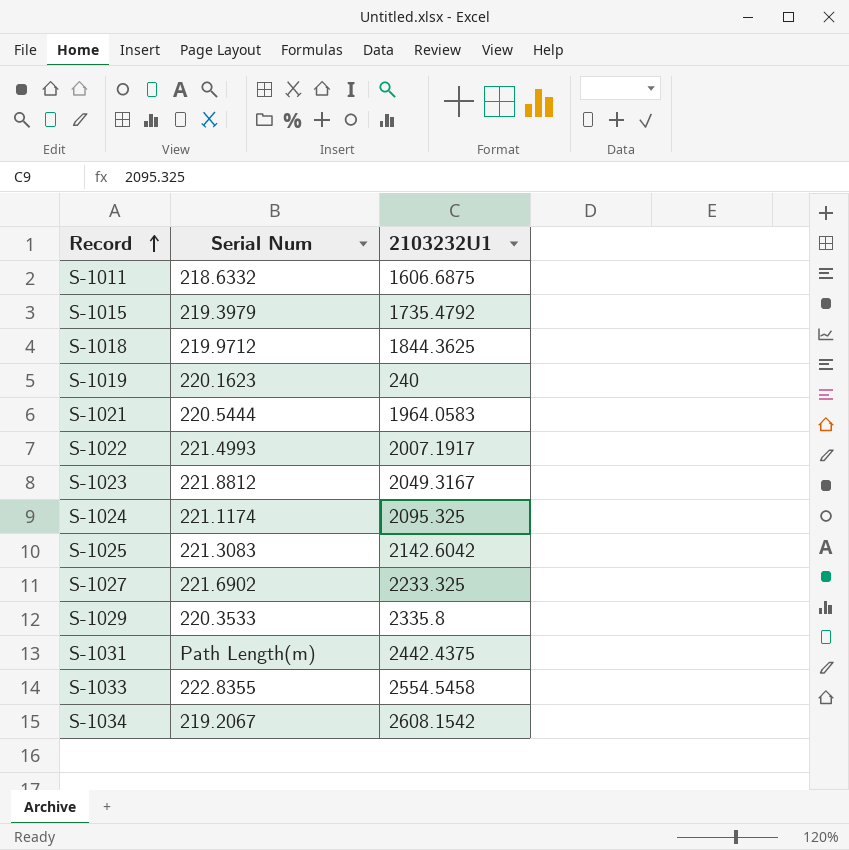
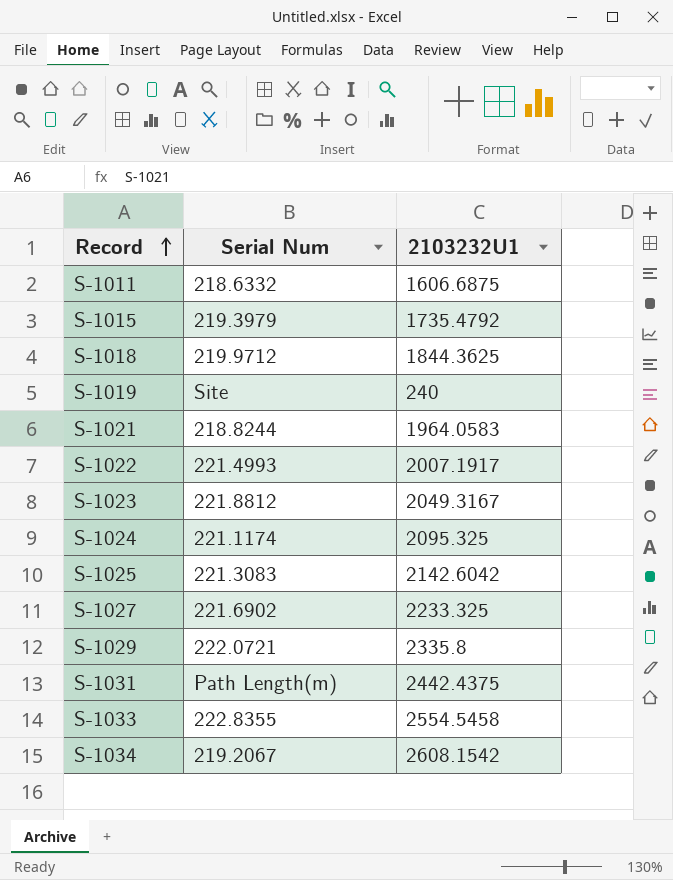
S-1019 | Serial Num: 220.1623 -> Site
S-1021 | Serial Num: 220.5444 -> 218.8244
S-1029 | Serial Num: 220.3533 -> 222.0721

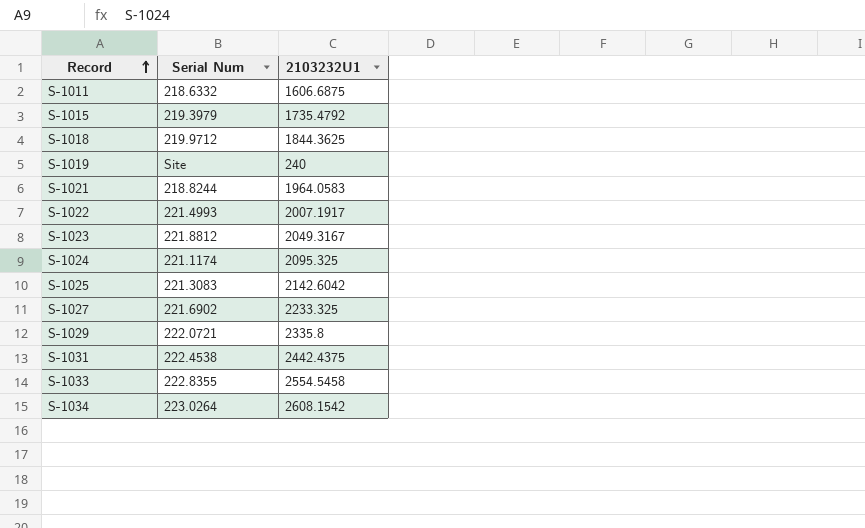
S-1031 | Serial Num: Path Length(m) -> 222.4538
S-1034 | Serial Num: 219.2067 -> 223.0264

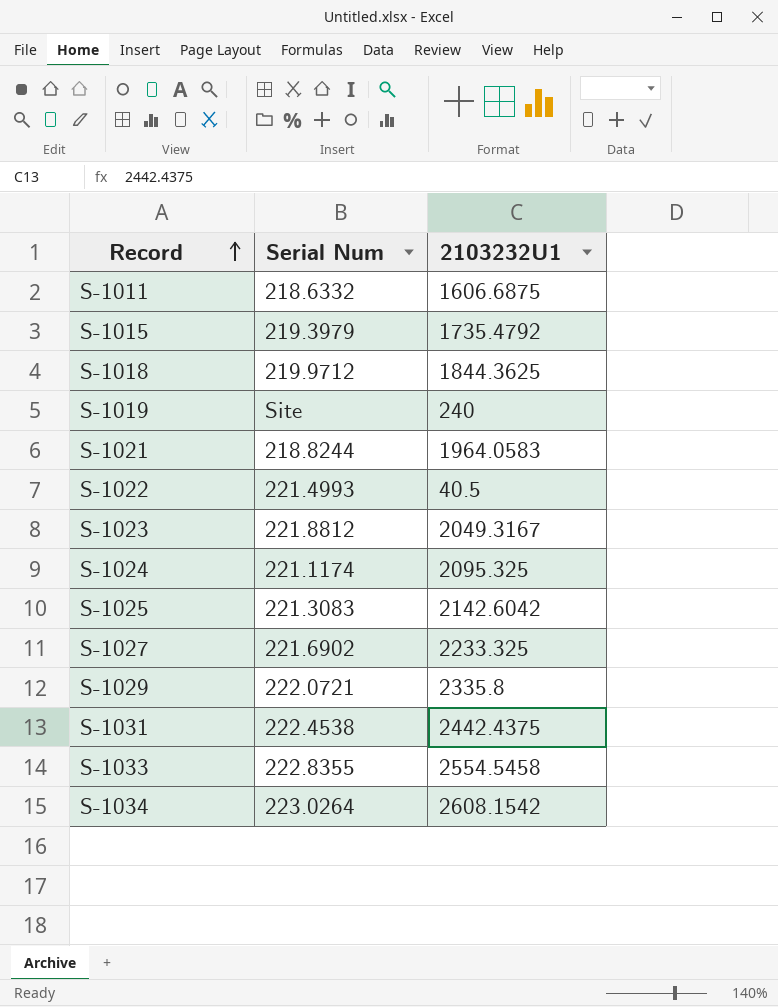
S-1022 | 2103232U1: 2007.1917 -> 40.5

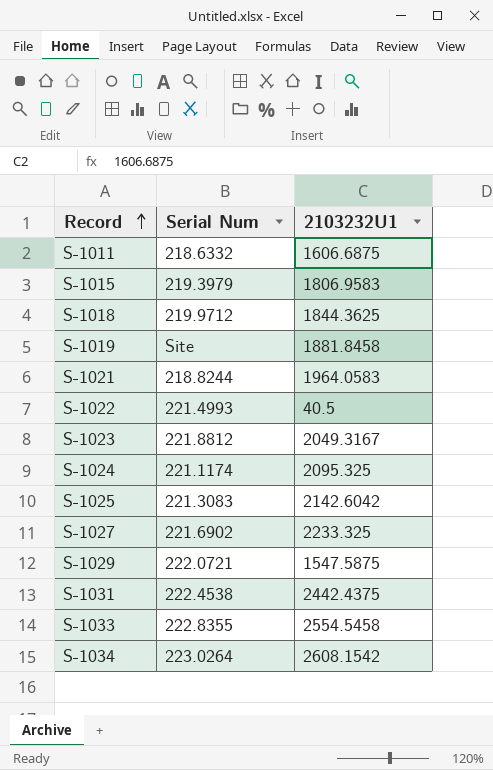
S-1015 | 2103232U1: 1735.4792 -> 1806.9583
S-1019 | 2103232U1: 240 -> 1881.8458
S-1029 | 2103232U1: 2335.8 -> 1547.5875

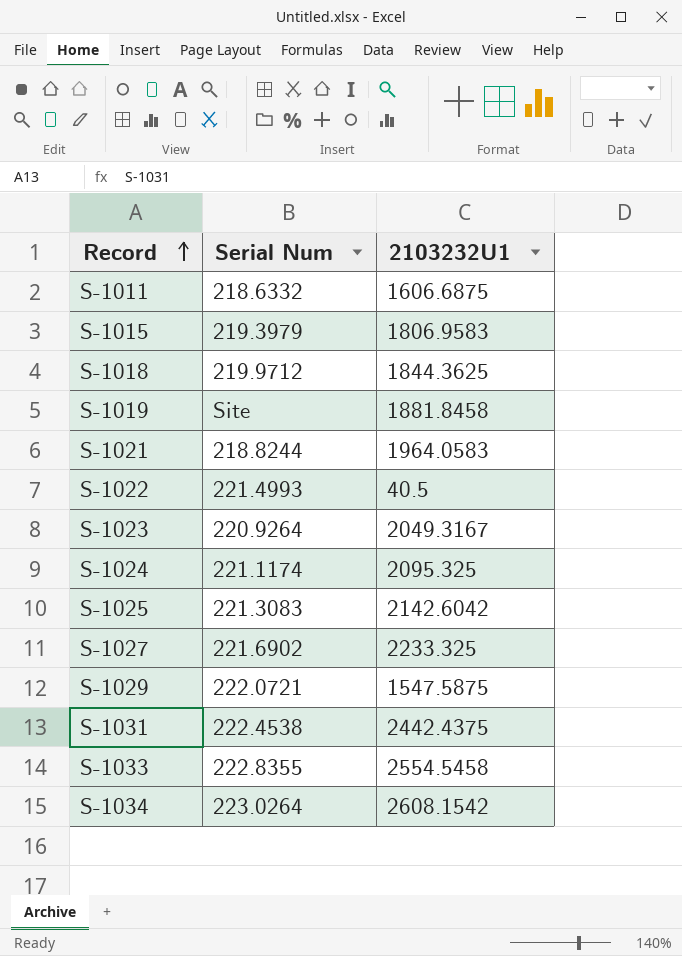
S-1023 | Serial Num: 221.8812 -> 220.9264

